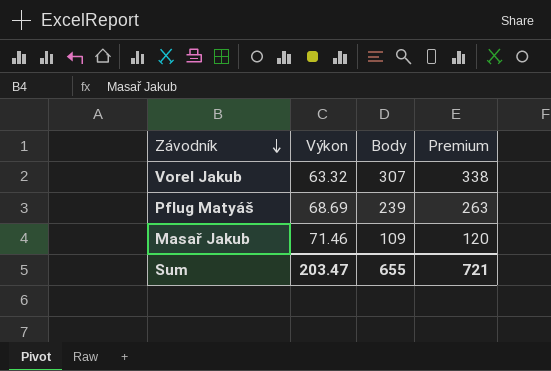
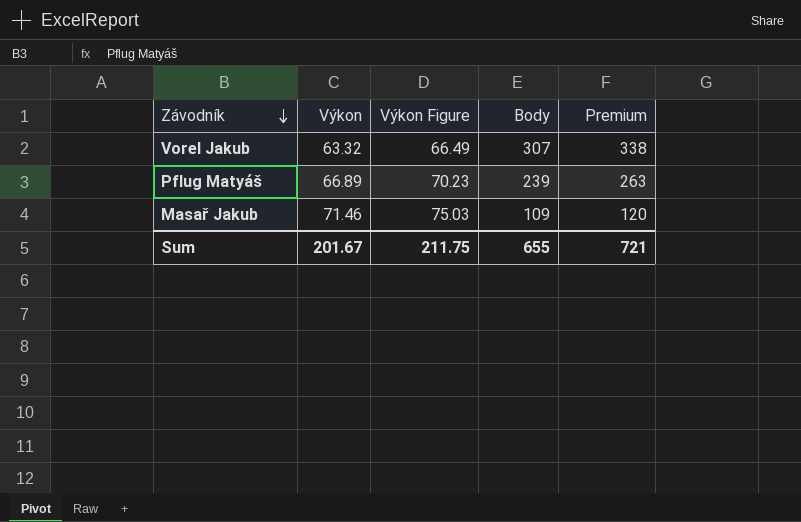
column Výkon Figure | formula: none -> [Výkon] * 1.05
Pflug Matyáš | Výkon: 68.69 -> 66.89
Sum | Výkon: 203.47 -> 201.67

